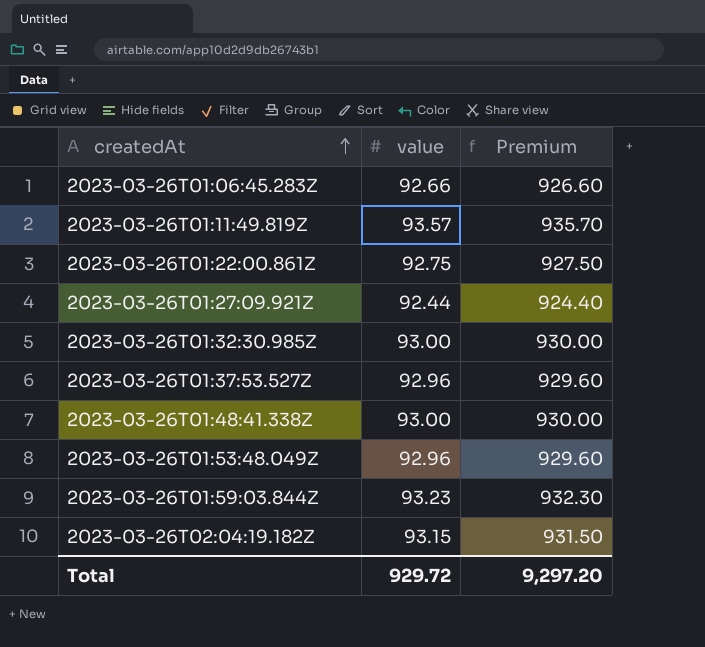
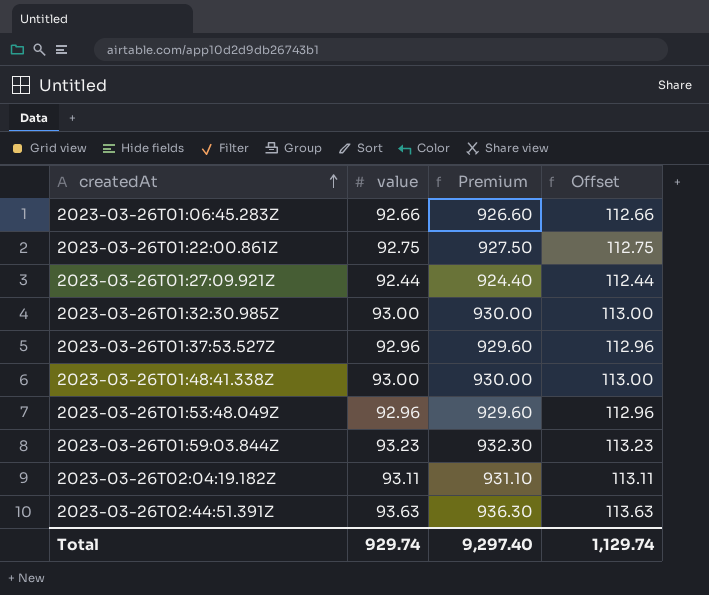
column Offset | formula: none -> [value] + 20
row 2023-03-26T01:11:49.819Z: 93.57 | 935.70 -> none
2023-03-26T02:04:19.182Z | value: 93.15 -> 93.11
2023-03-26T02:04:19.182Z | Premium: 931.50 -> 931.10
row 2023-03-26T02:44:51.391Z: none -> 93.63 | 936.30 | 113.63
Total | value: 929.72 -> 929.74
Total | Premium: 9,297.20 -> 9,297.40

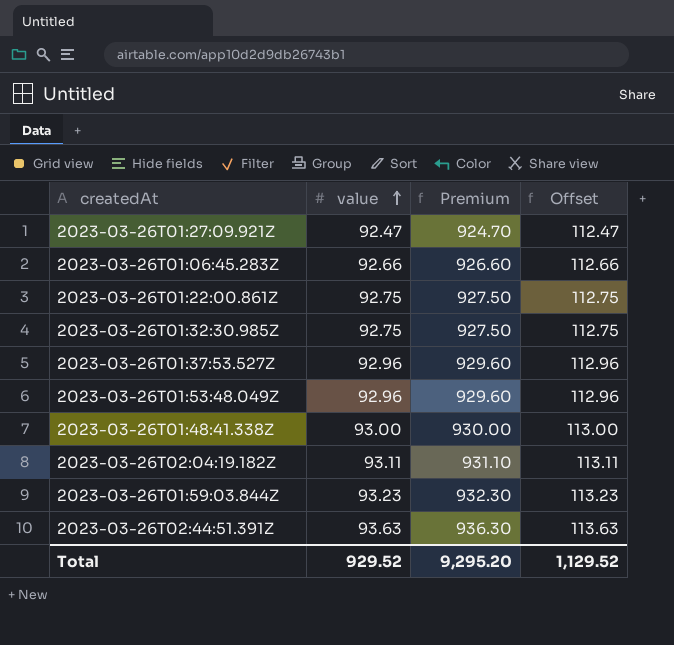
row order: createdAt ascending -> value ascending
2023-03-26T01:27:09.921Z | value: 92.44 -> 92.47
2023-03-26T01:27:09.921Z | Premium: 924.40 -> 924.70
2023-03-26T01:27:09.921Z | Offset: 112.44 -> 112.47
2023-03-26T01:32:30.985Z | value: 93.00 -> 92.75
2023-03-26T01:32:30.985Z | Premium: 930.00 -> 927.50
2023-03-26T01:32:30.985Z | Offset: 113.00 -> 112.75
Total | value: 929.74 -> 929.52
Total | Premium: 9,297.40 -> 9,295.20
Total | Offset: 1,129.74 -> 1,129.52

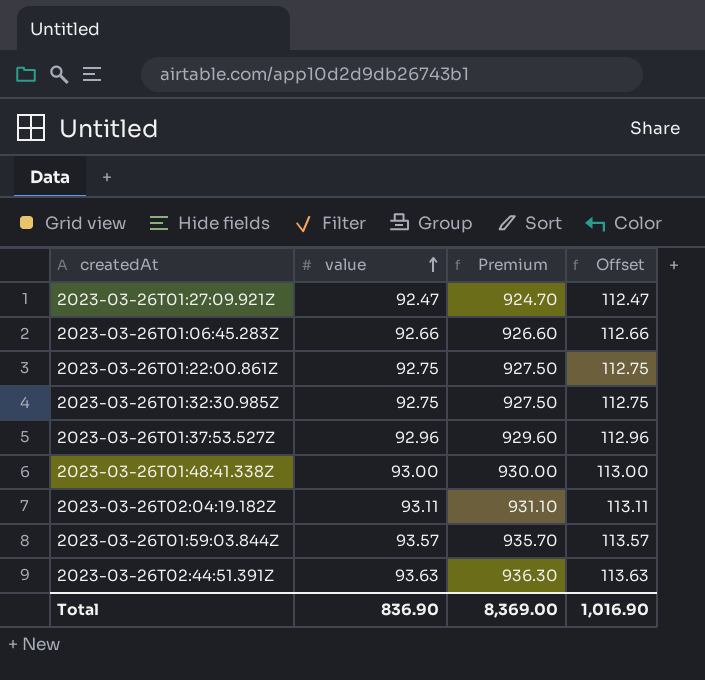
row 2023-03-26T01:53:48.049Z: 92.96 | 929.60 | 112.96 -> none
2023-03-26T01:59:03.844Z | value: 93.23 -> 93.57
2023-03-26T01:59:03.844Z | Premium: 932.30 -> 935.70
2023-03-26T01:59:03.844Z | Offset: 113.23 -> 113.57
Total | value: 929.52 -> 836.90
Total | Premium: 9,295.20 -> 8,369.00
Total | Offset: 1,129.52 -> 1,016.90

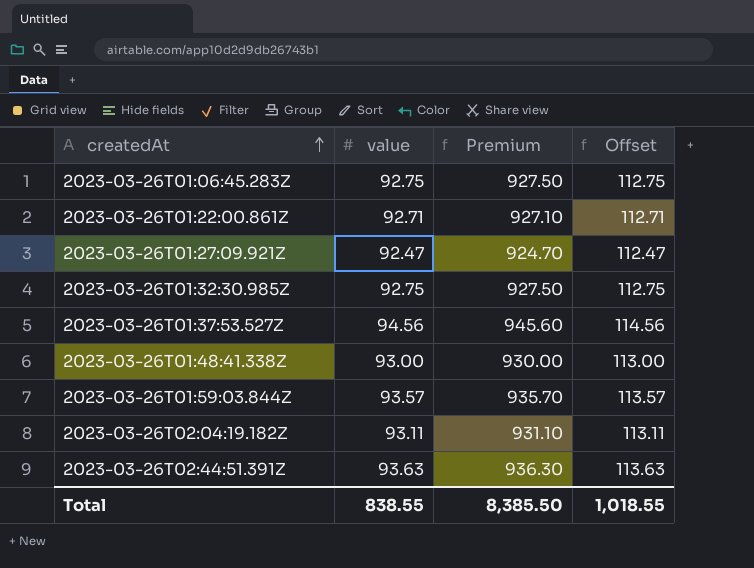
row order: value ascending -> createdAt ascending
2023-03-26T01:06:45.283Z | value: 92.66 -> 92.75
2023-03-26T01:06:45.283Z | Premium: 926.60 -> 927.50
2023-03-26T01:06:45.283Z | Offset: 112.66 -> 112.75
2023-03-26T01:22:00.861Z | value: 92.75 -> 92.71
2023-03-26T01:22:00.861Z | Premium: 927.50 -> 927.10
2023-03-26T01:22:00.861Z | Offset: 112.75 -> 112.71
2023-03-26T01:37:53.527Z | value: 92.96 -> 94.56
2023-03-26T01:37:53.527Z | Premium: 929.60 -> 945.60
2023-03-26T01:37:53.527Z | Offset: 112.96 -> 114.56
Total | value: 836.90 -> 838.55
Total | Premium: 8,369.00 -> 8,385.50
Total | Offset: 1,016.90 -> 1,018.55

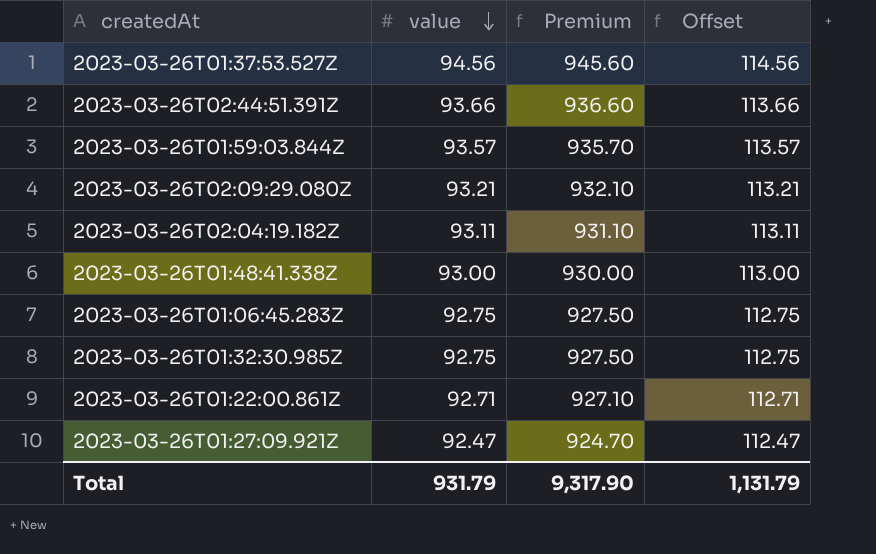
row order: createdAt ascending -> value descending
2023-03-26T02:44:51.391Z | value: 93.63 -> 93.66
2023-03-26T02:44:51.391Z | Premium: 936.30 -> 936.60
2023-03-26T02:44:51.391Z | Offset: 113.63 -> 113.66
row 2023-03-26T02:09:29.080Z: none -> 93.21 | 932.10 | 113.21
Total | value: 838.55 -> 931.79
Total | Premium: 8,385.50 -> 9,317.90
Total | Offset: 1,018.55 -> 1,131.79

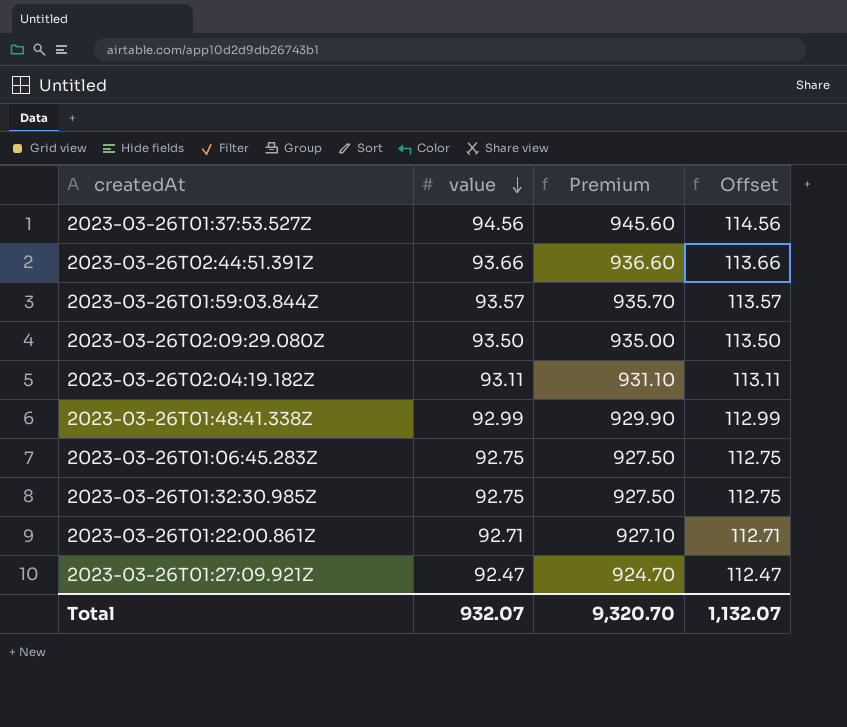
2023-03-26T02:09:29.080Z | value: 93.21 -> 93.50
2023-03-26T02:09:29.080Z | Premium: 932.10 -> 935.00
2023-03-26T02:09:29.080Z | Offset: 113.21 -> 113.50
2023-03-26T01:48:41.338Z | value: 93.00 -> 92.99
2023-03-26T01:48:41.338Z | Premium: 930.00 -> 929.90
2023-03-26T01:48:41.338Z | Offset: 113.00 -> 112.99
Total | value: 931.79 -> 932.07
Total | Premium: 9,317.90 -> 9,320.70
Total | Offset: 1,131.79 -> 1,132.07

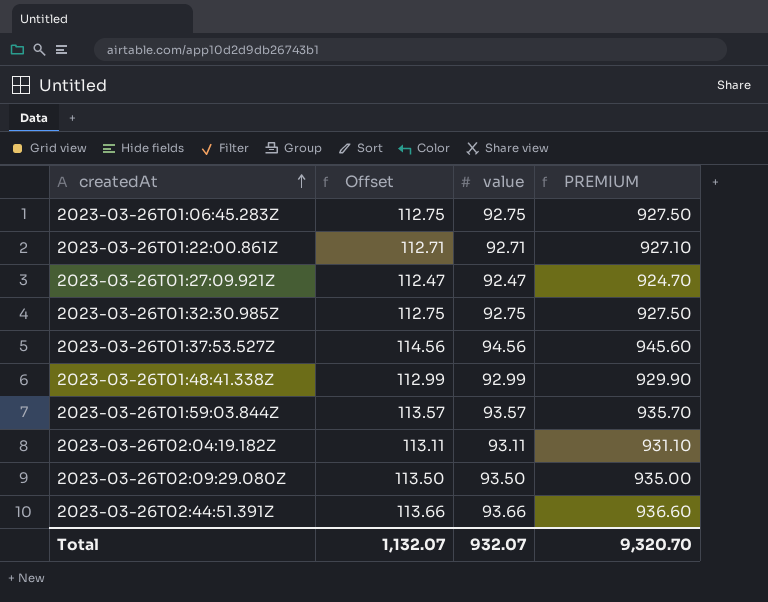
row order: value descending -> createdAt ascending
column Offset | position: 4 -> 2
column name: Premium -> PREMIUM

